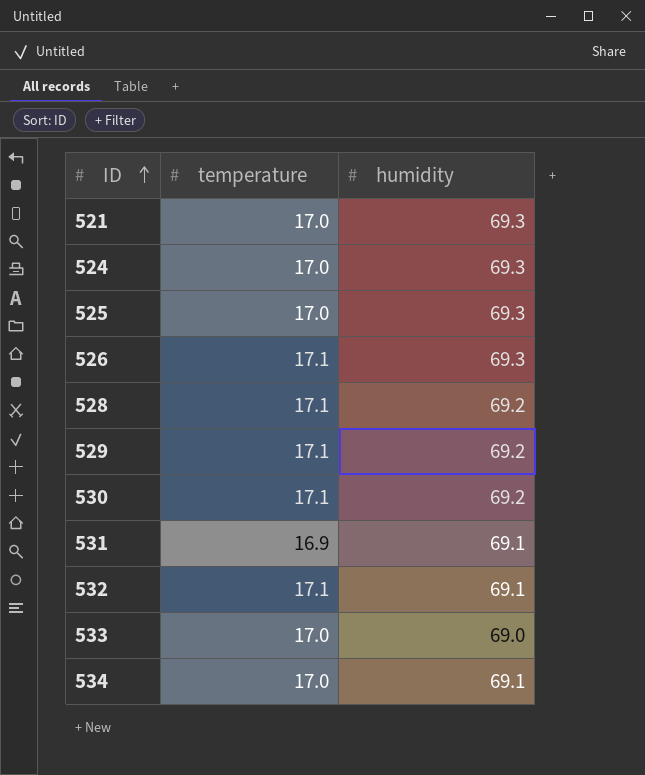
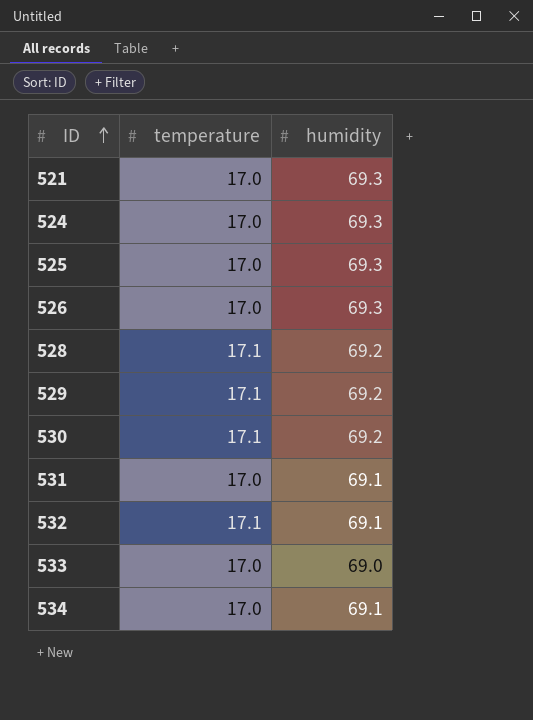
526 | temperature: 17.1 -> 17.0
531 | temperature: 16.9 -> 17.0

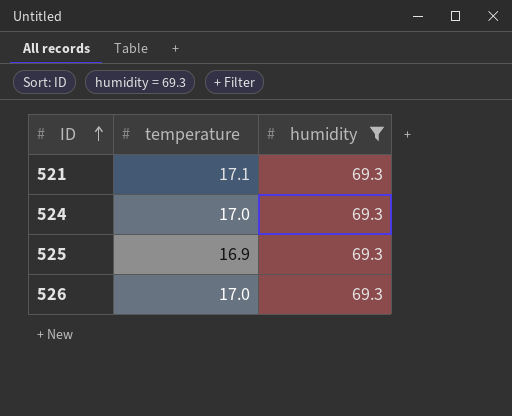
filter: none -> humidity = 69.3
521 | temperature: 17.0 -> 17.1
525 | temperature: 17.0 -> 16.9

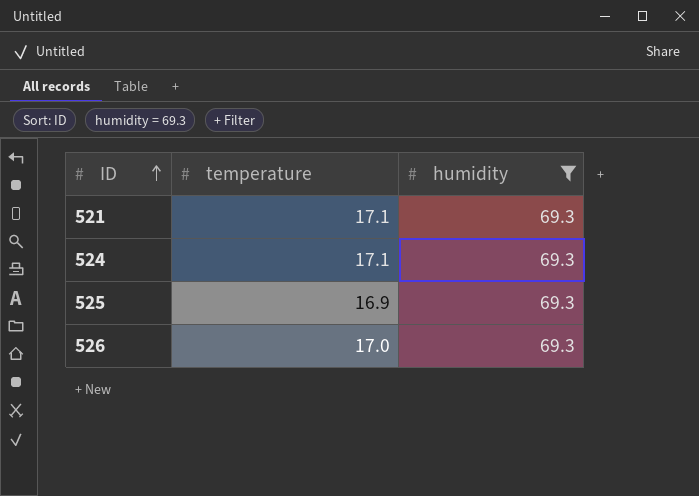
524 | temperature: 17.0 -> 17.1

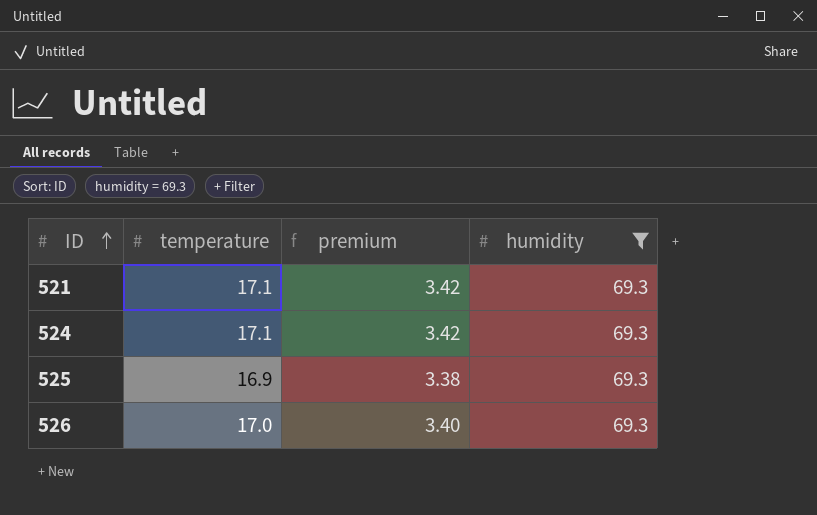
column premium | formula: none -> [temperature] * 0.2

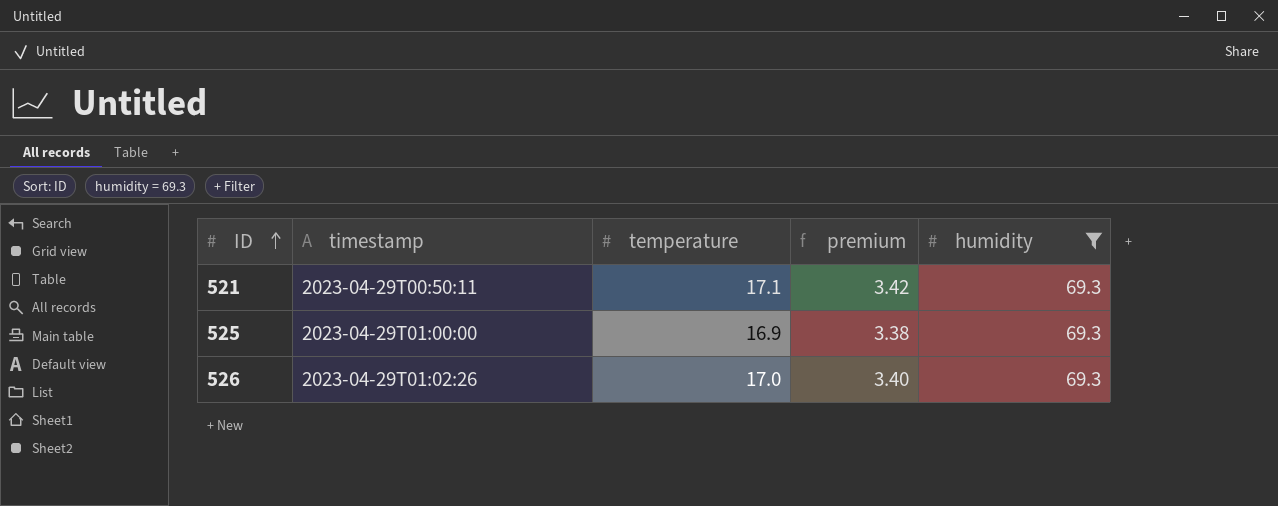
column timestamp | position: none -> 2
row 524: 17.1 | 3.42 | 69.3 -> none

